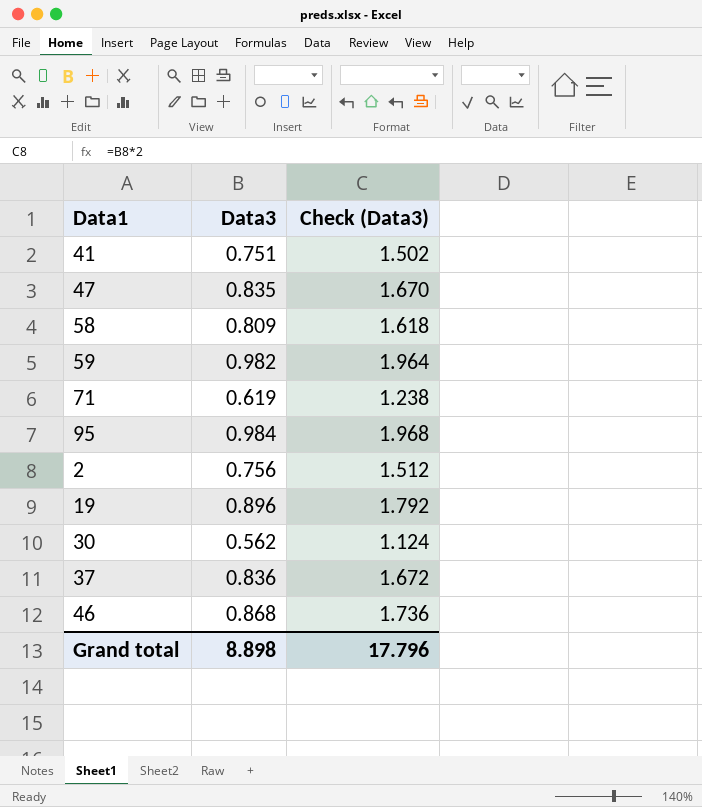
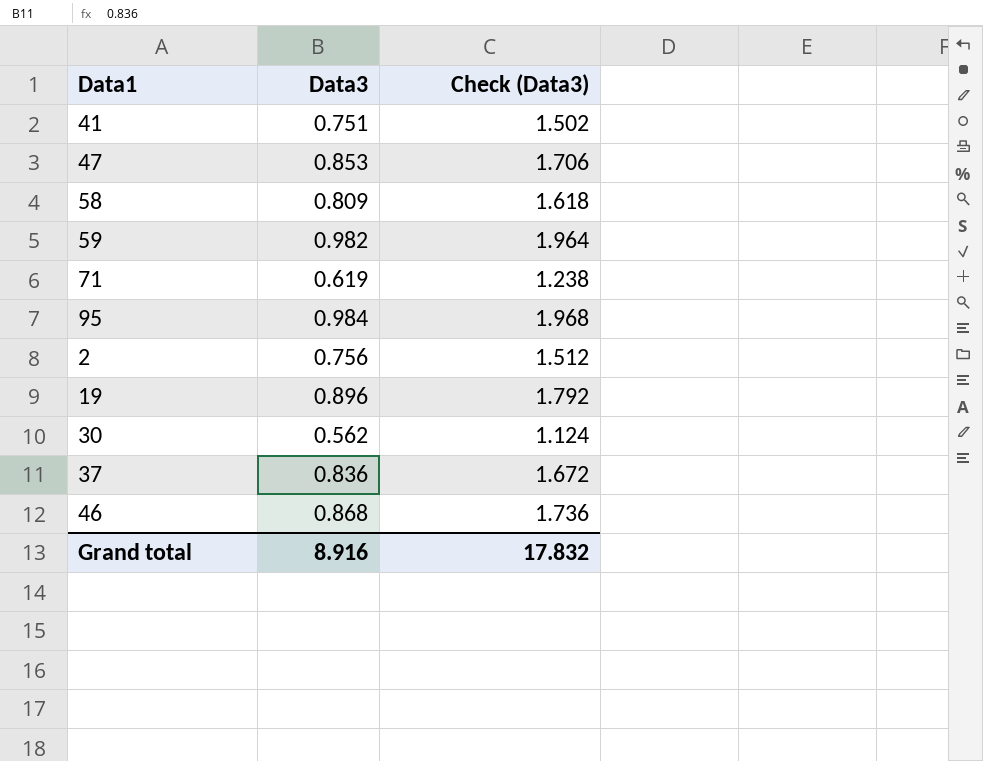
47 | Data3: 0.835 -> 0.853
47 | Check (Data3): 1.670 -> 1.706
Grand total | Data3: 8.898 -> 8.916
Grand total | Check (Data3): 17.796 -> 17.832

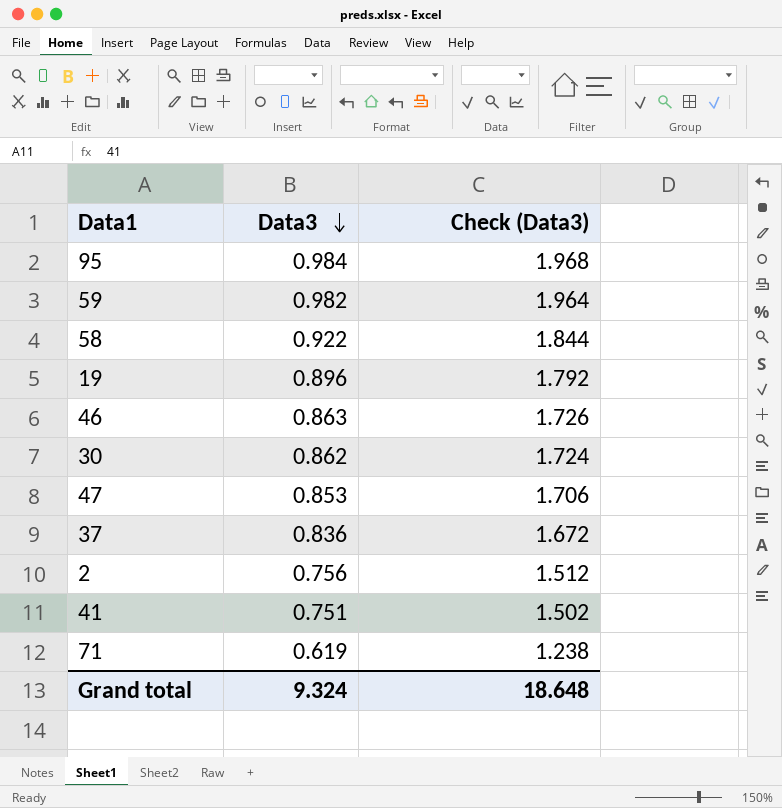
row order: none -> Data3 descending
58 | Data3: 0.809 -> 0.922
58 | Check (Data3): 1.618 -> 1.844
46 | Data3: 0.868 -> 0.863
46 | Check (Data3): 1.736 -> 1.726
30 | Data3: 0.562 -> 0.862
30 | Check (Data3): 1.124 -> 1.724
Grand total | Data3: 8.916 -> 9.324
Grand total | Check (Data3): 17.832 -> 18.648

